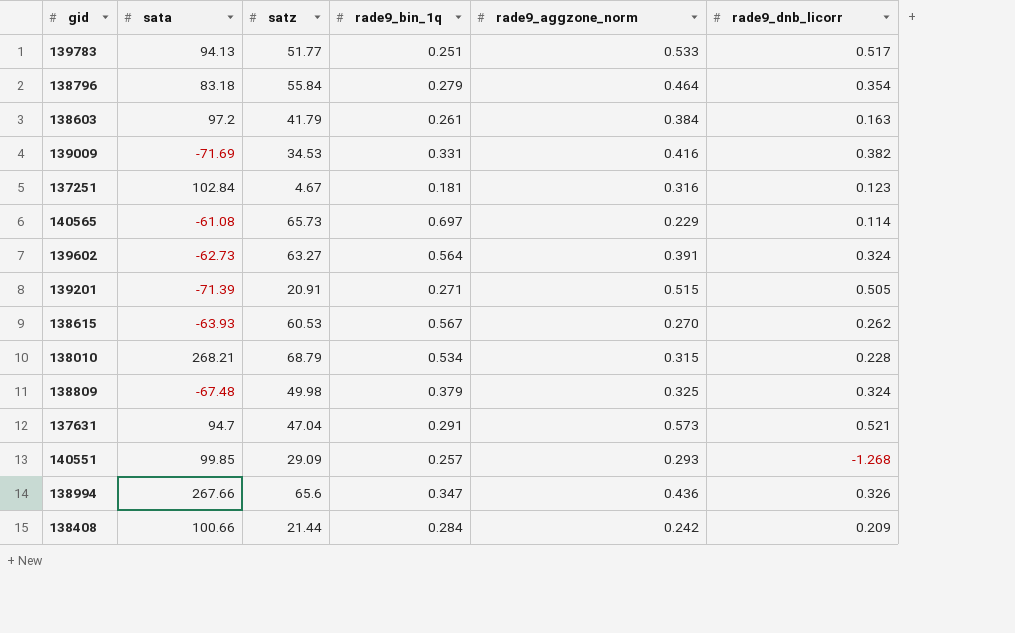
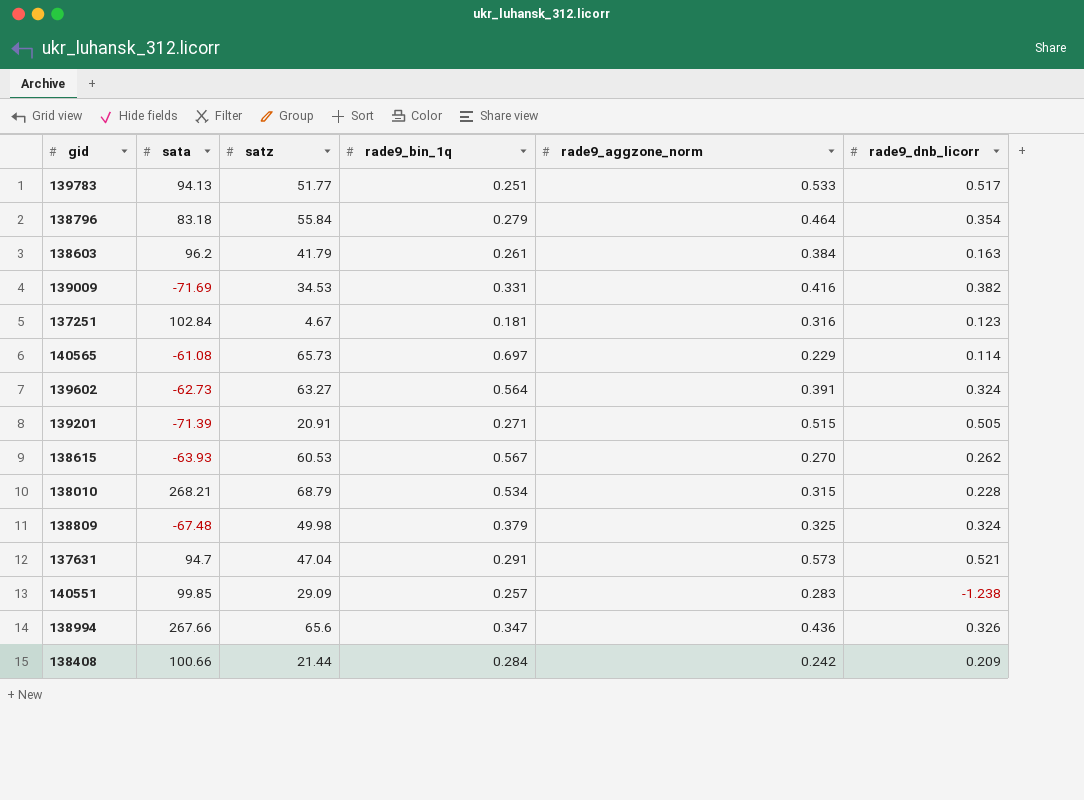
138603 | sata: 97.2 -> 96.2
140551 | rade9_aggzone_norm: 0.293 -> 0.283
140551 | rade9_dnb_licorr: -1.268 -> -1.238

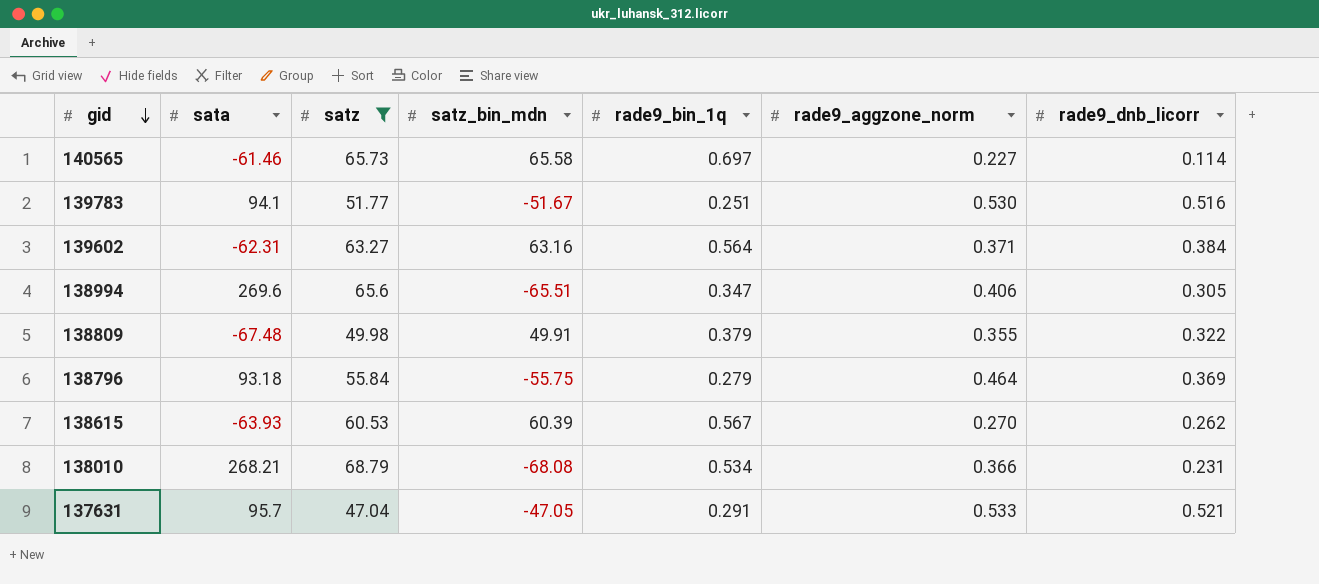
filter: none -> satz >= 47.04
row order: none -> gid descending
column satz_bin_mdn | position: none -> 4
140565 | sata: -61.08 -> -61.46
140565 | rade9_aggzone_norm: 0.229 -> 0.227
139783 | sata: 94.13 -> 94.1
139783 | rade9_aggzone_norm: 0.533 -> 0.530
139783 | rade9_dnb_licorr: 0.517 -> 0.516
139602 | sata: -62.73 -> -62.31
139602 | rade9_aggzone_norm: 0.391 -> 0.371
139602 | rade9_dnb_licorr: 0.324 -> 0.384
138994 | sata: 267.66 -> 269.6
138994 | rade9_aggzone_norm: 0.436 -> 0.406
138994 | rade9_dnb_licorr: 0.326 -> 0.305
138809 | rade9_aggzone_norm: 0.325 -> 0.355
138809 | rade9_dnb_licorr: 0.324 -> 0.322
138796 | sata: 83.18 -> 93.18
138796 | rade9_dnb_licorr: 0.354 -> 0.369
138010 | rade9_aggzone_norm: 0.315 -> 0.366
138010 | rade9_dnb_licorr: 0.228 -> 0.231
137631 | sata: 94.7 -> 95.7
137631 | rade9_aggzone_norm: 0.573 -> 0.533

